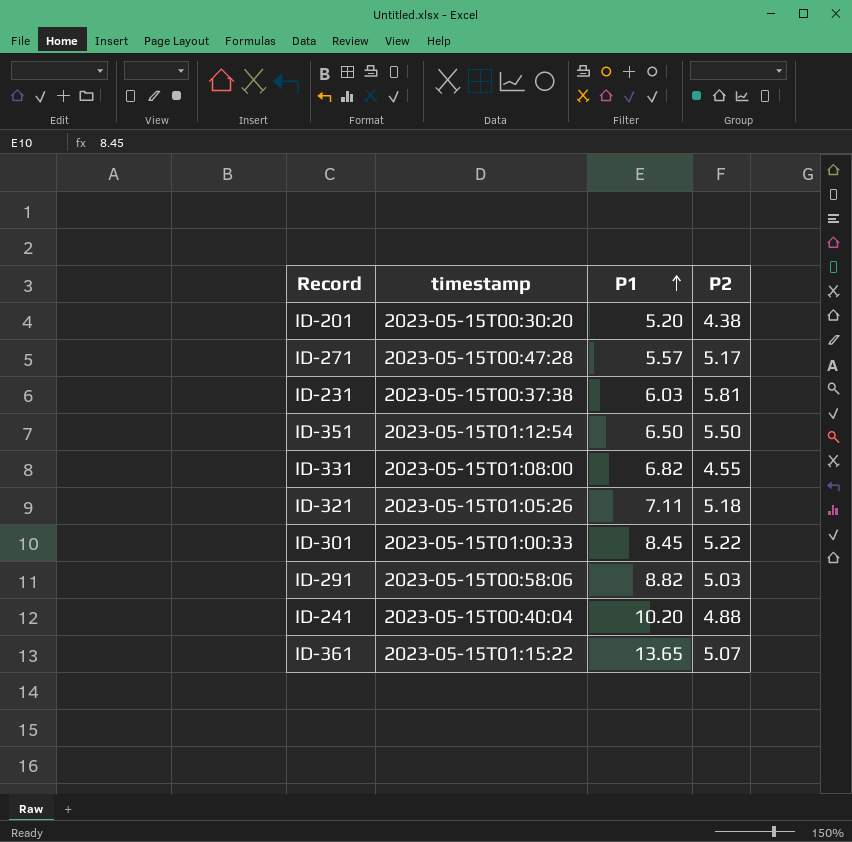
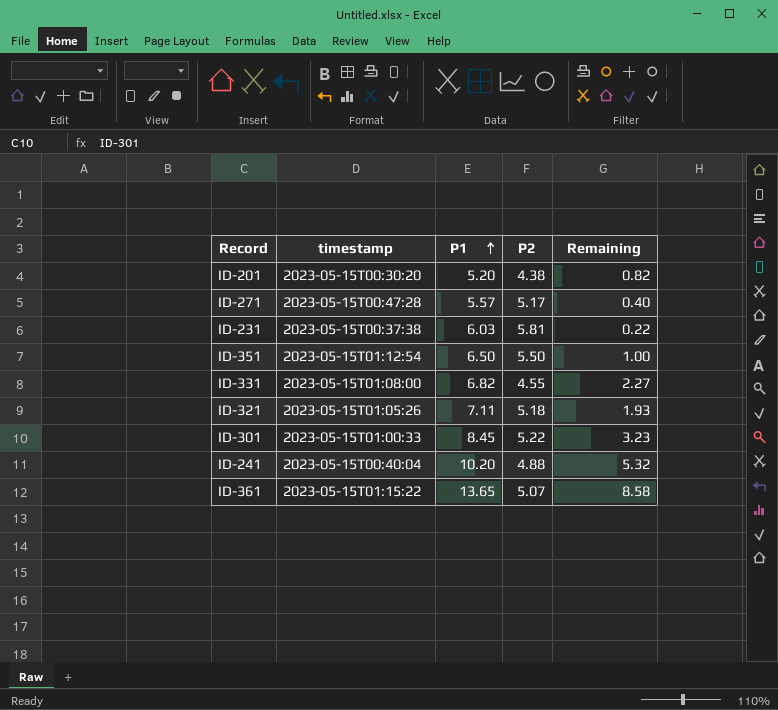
column Remaining | formula: none -> [P1] - [P2]
row ID-291: 2023-05-15T00:58:06 | 8.82 | 5.03 -> none

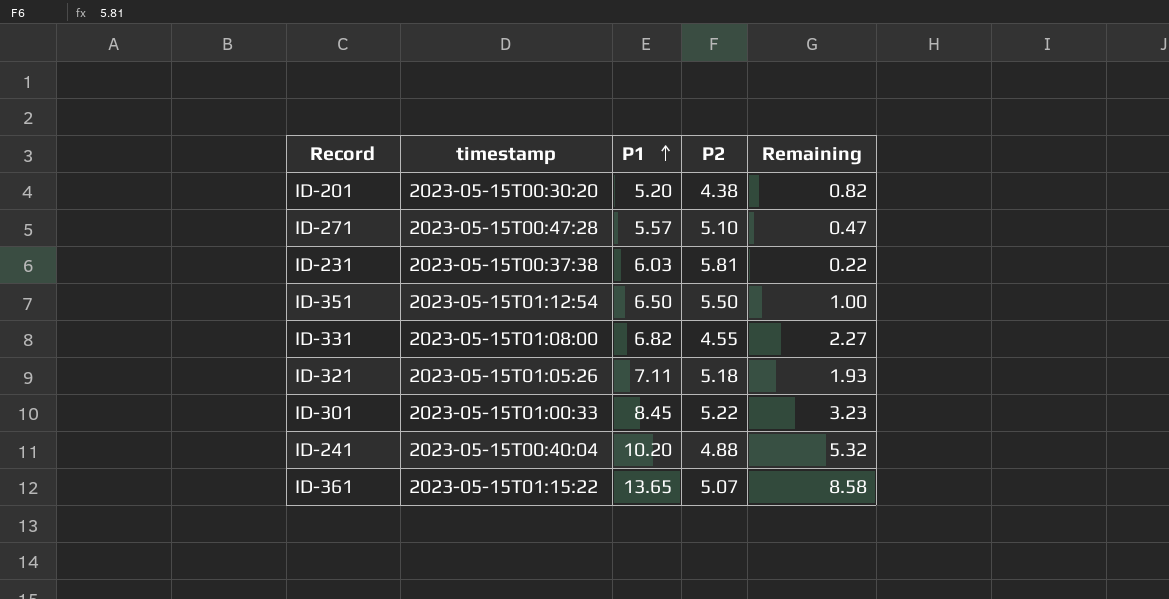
ID-271 | P2: 5.17 -> 5.10
ID-271 | Remaining: 0.40 -> 0.47

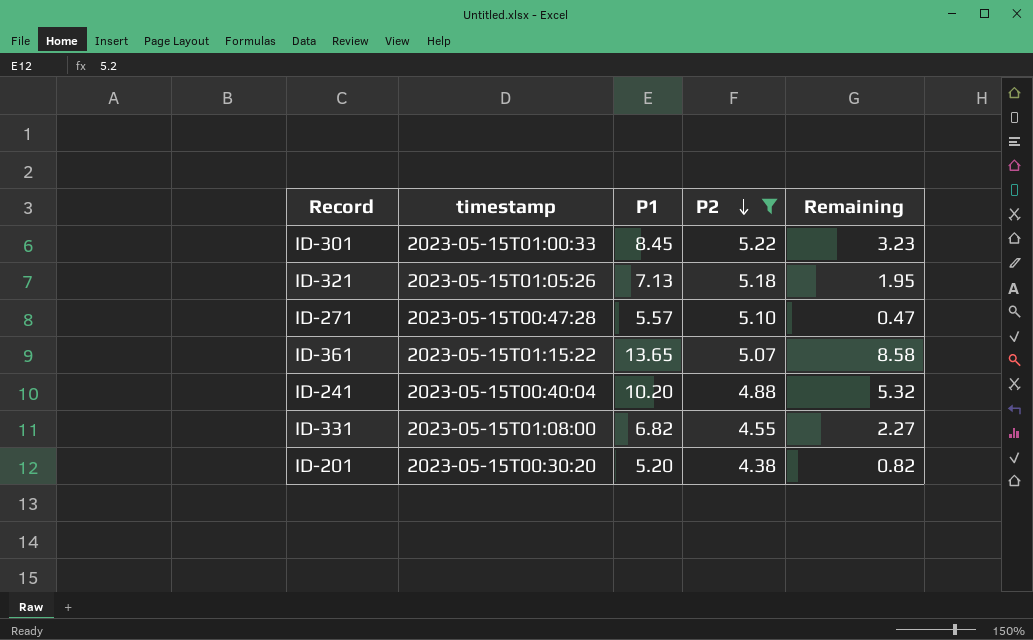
filter: none -> P2 <= 5.22
row order: P1 ascending -> P2 descending
ID-321 | P1: 7.11 -> 7.13
ID-321 | Remaining: 1.93 -> 1.95

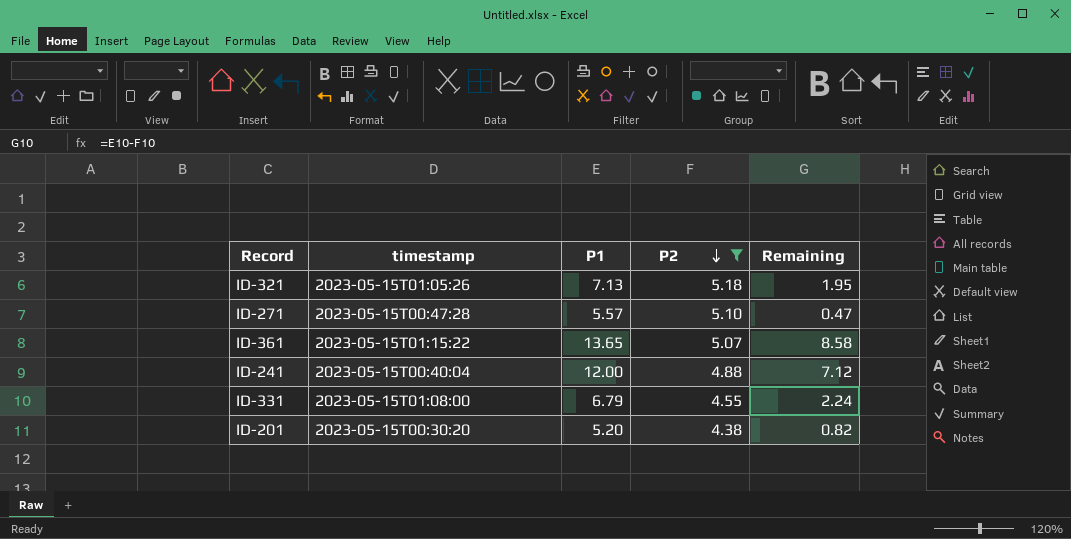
row ID-301: 2023-05-15T01:00:33 | 8.45 | 5.22 | 3.23 -> none
ID-241 | P1: 10.20 -> 12.00
ID-241 | Remaining: 5.32 -> 7.12
ID-331 | P1: 6.82 -> 6.79
ID-331 | Remaining: 2.27 -> 2.24

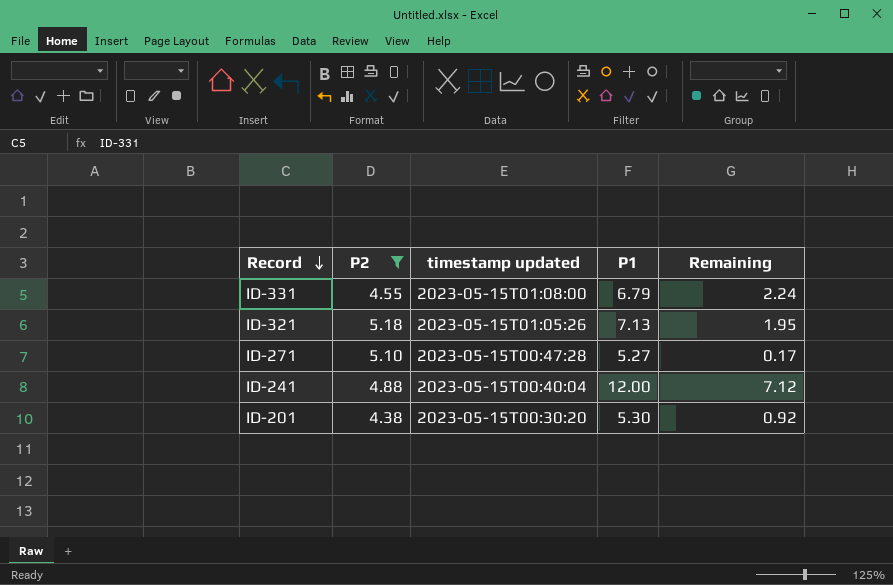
row order: P2 descending -> Record descending
column P2 | position: 4 -> 2
column name: timestamp -> timestamp updated
row ID-361: 2023-05-15T01:15:22 | 13.65 | 5.07 | 8.58 -> none
ID-271 | P1: 5.57 -> 5.27
ID-271 | Remaining: 0.47 -> 0.17
ID-201 | P1: 5.20 -> 5.30
ID-201 | Remaining: 0.82 -> 0.92

